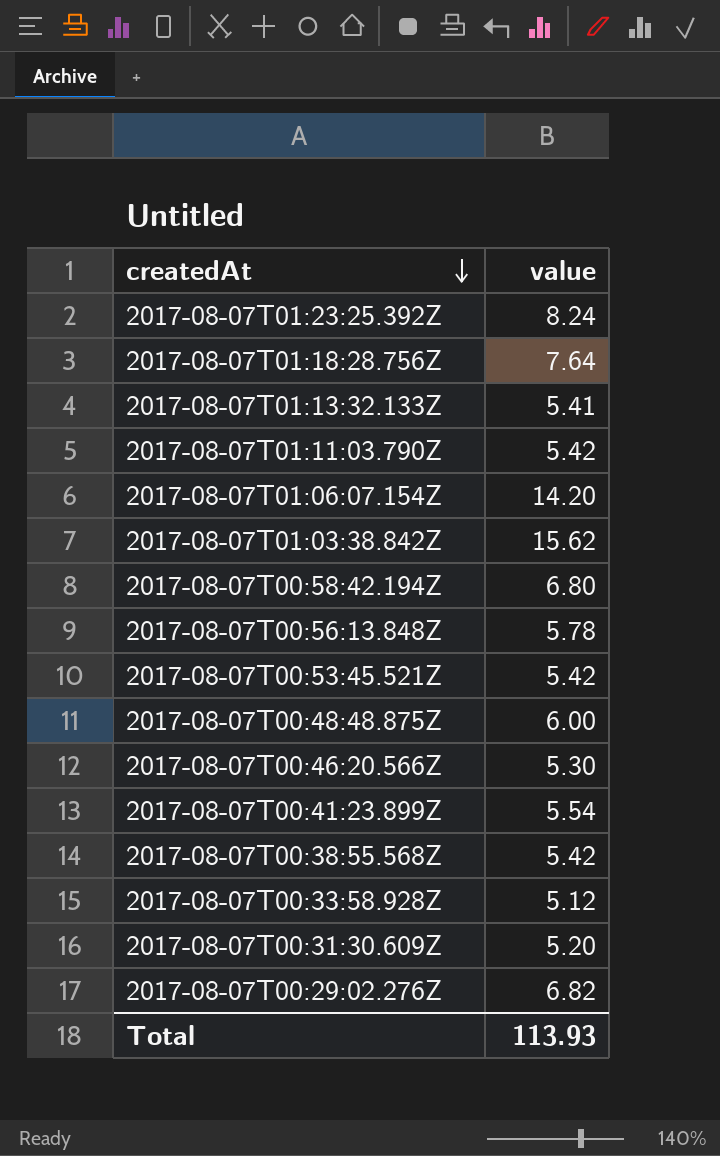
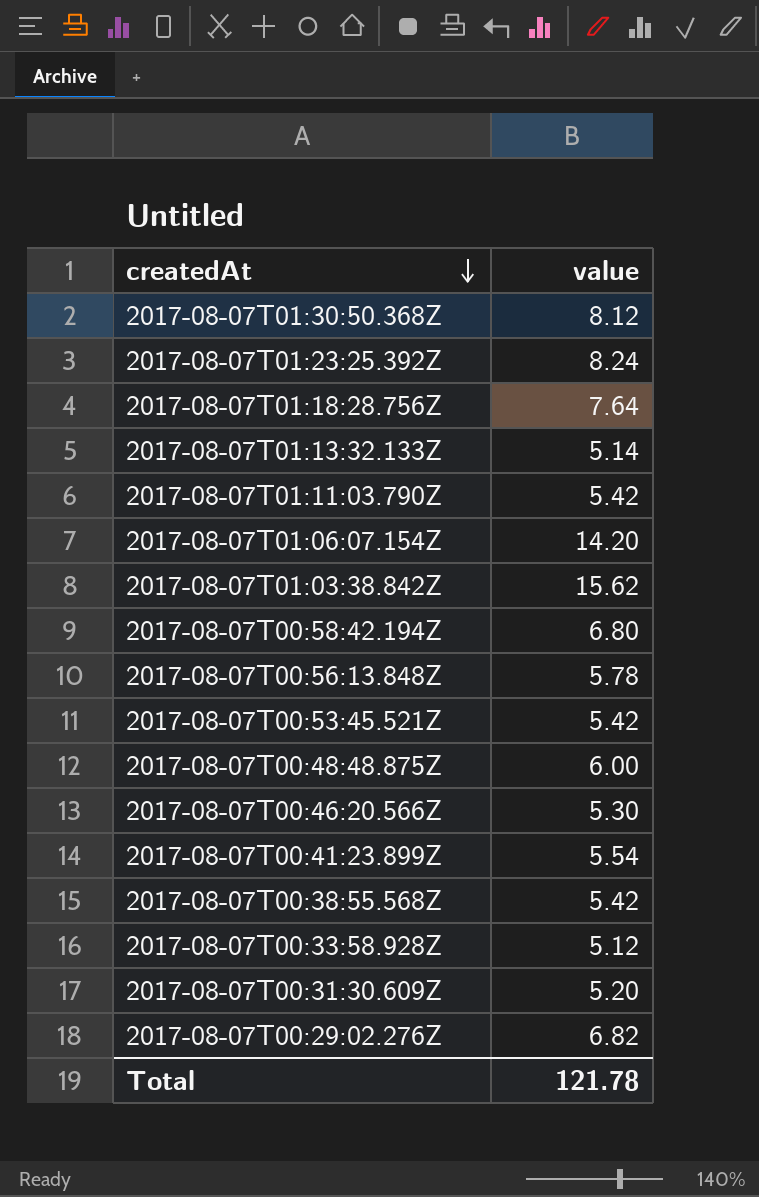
row 2017-08-07T01:30:50.368Z: none -> 8.12
2017-08-07T01:13:32.133Z | value: 5.41 -> 5.14
Total | value: 113.93 -> 121.78

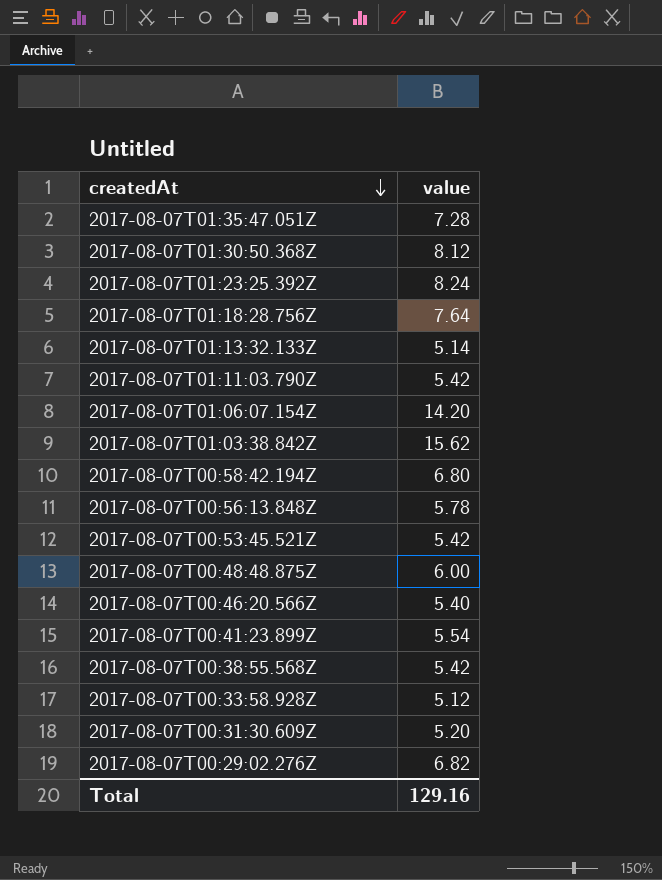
row 2017-08-07T01:35:47.051Z: none -> 7.28
2017-08-07T00:46:20.566Z | value: 5.30 -> 5.40
Total | value: 121.78 -> 129.16

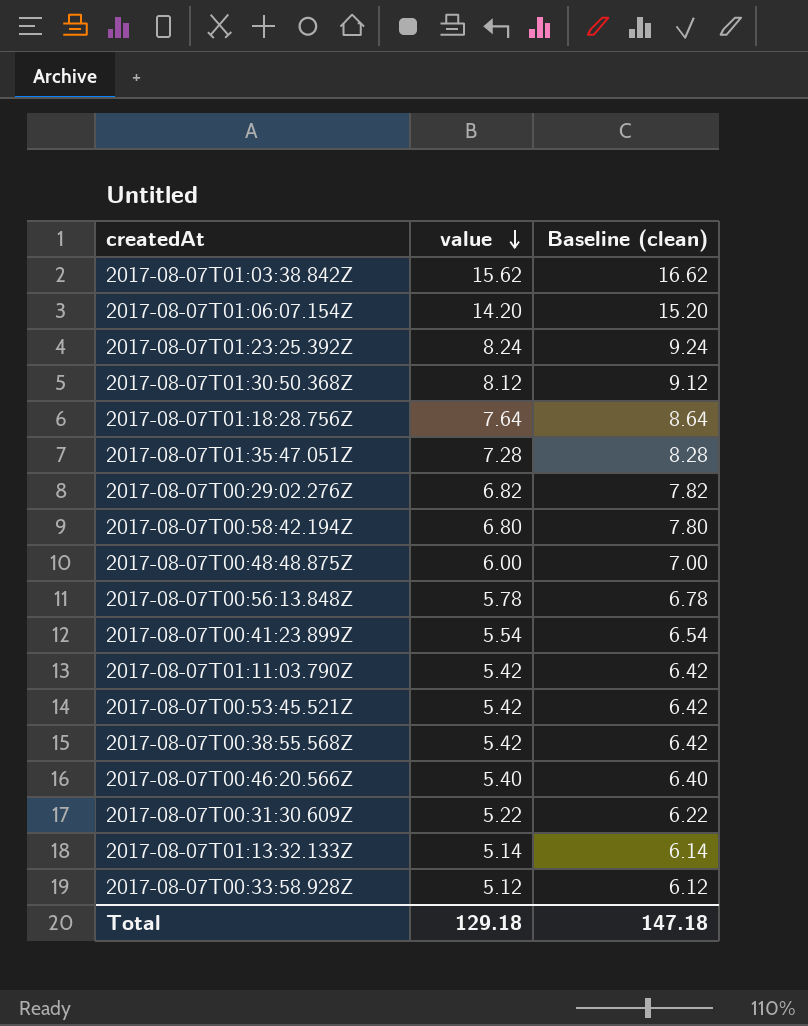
row order: createdAt descending -> value descending
column Baseline (clean) | formula: none -> [value] + 1
2017-08-07T00:31:30.609Z | value: 5.20 -> 5.22
Total | value: 129.16 -> 129.18

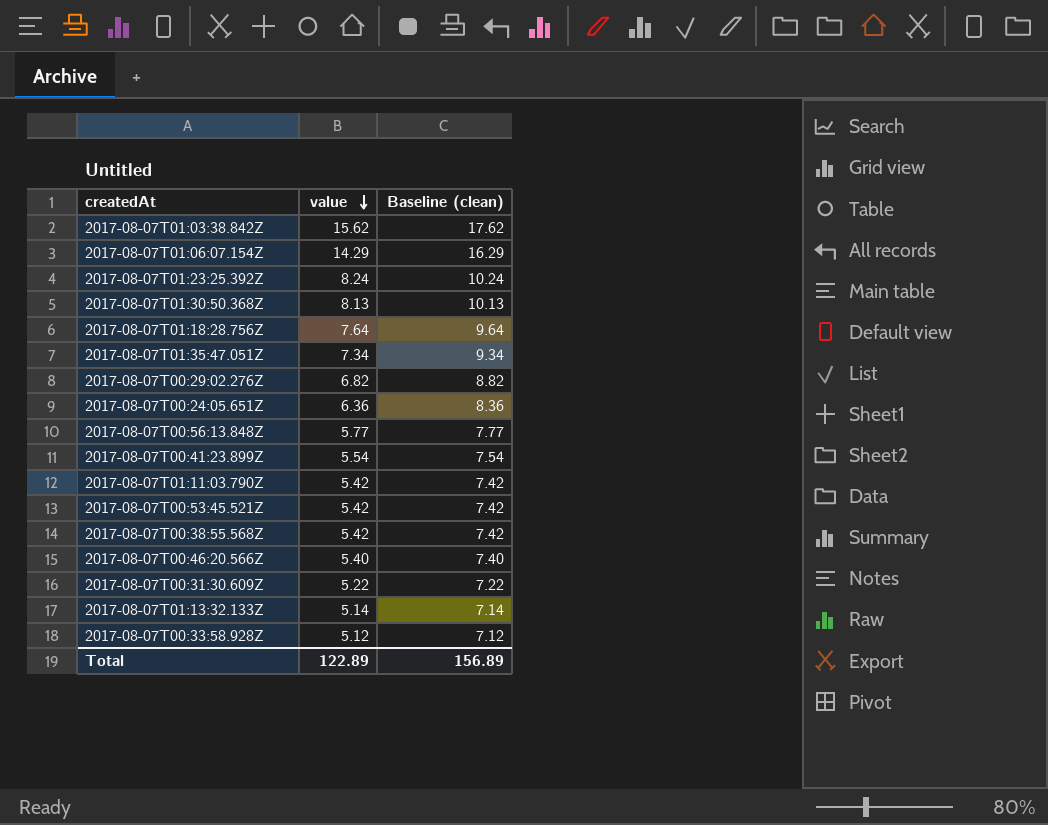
column Baseline (clean) | formula: [value] + 1 -> [value] + 2
row 2017-08-07T00:58:42.194Z: 6.80 | 7.80 -> none
row 2017-08-07T00:48:48.875Z: 6.00 | 7.00 -> none
2017-08-07T01:06:07.154Z | value: 14.20 -> 14.29
2017-08-07T01:30:50.368Z | value: 8.12 -> 8.13
2017-08-07T01:35:47.051Z | value: 7.28 -> 7.34
row 2017-08-07T00:24:05.651Z: none -> 6.36 | 8.36
2017-08-07T00:56:13.848Z | value: 5.78 -> 5.77
Total | value: 129.18 -> 122.89
Total | Baseline (clean): 147.18 -> 156.89

